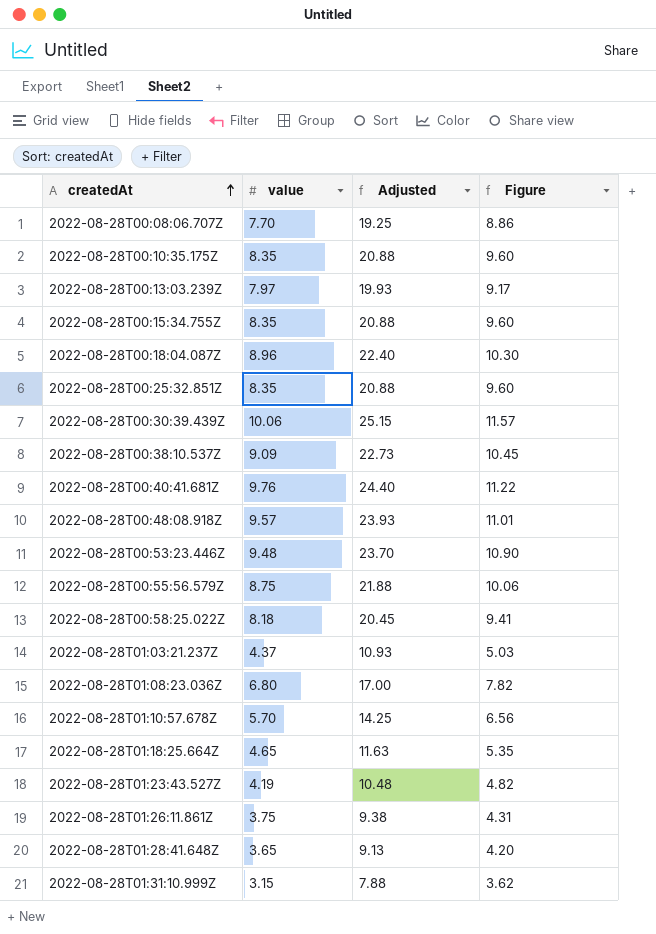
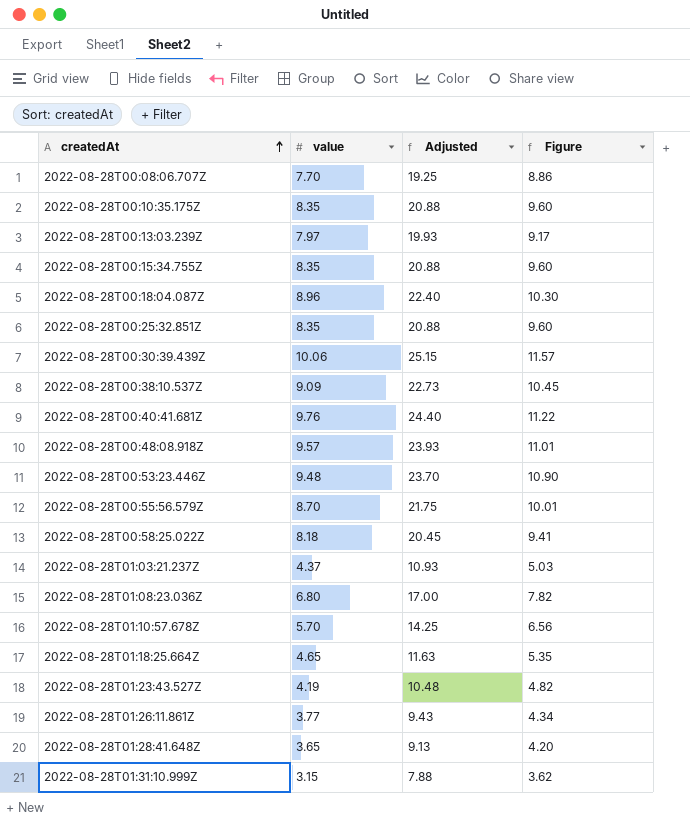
2022-08-28T00:55:56.579Z | value: 8.75 -> 8.70
2022-08-28T00:55:56.579Z | Adjusted: 21.88 -> 21.75
2022-08-28T00:55:56.579Z | Figure: 10.06 -> 10.01
2022-08-28T01:26:11.861Z | value: 3.75 -> 3.77
2022-08-28T01:26:11.861Z | Adjusted: 9.38 -> 9.43
2022-08-28T01:26:11.861Z | Figure: 4.31 -> 4.34

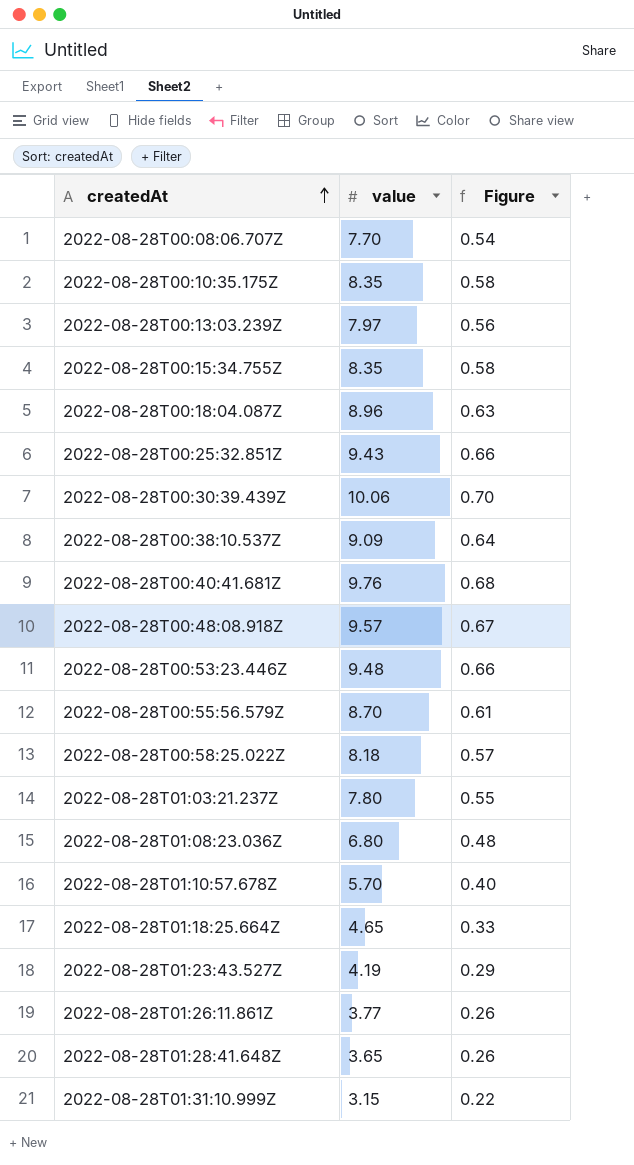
column Adjusted | formula: [value] * 2.5 -> none
column Figure | formula: [value] * 1.15 -> [value] * 0.07
2022-08-28T00:25:32.851Z | value: 8.35 -> 9.43
2022-08-28T01:03:21.237Z | value: 4.37 -> 7.80

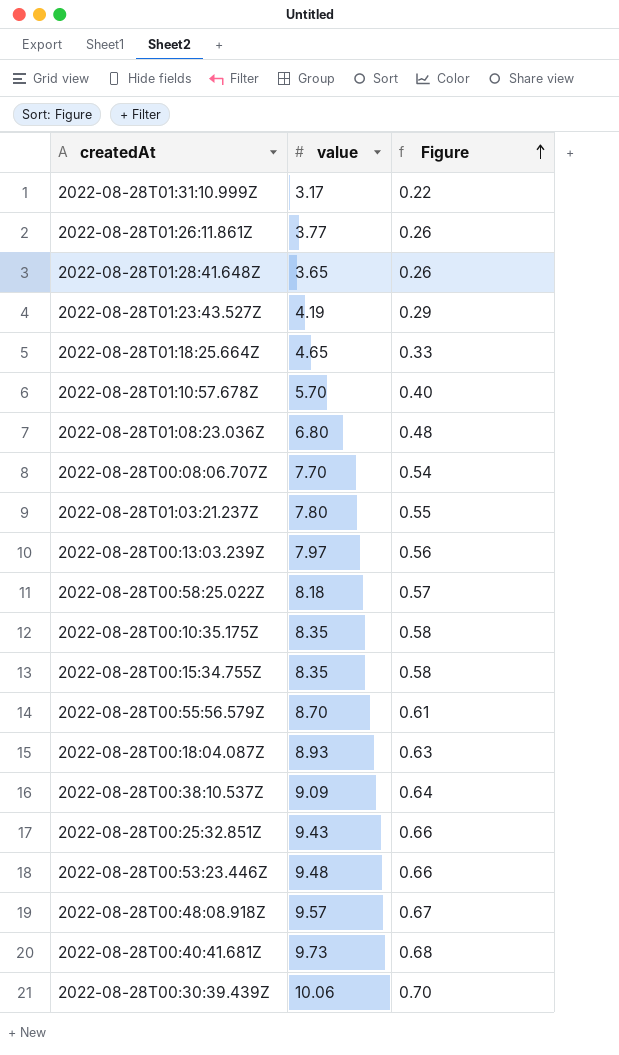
row order: createdAt ascending -> Figure ascending
2022-08-28T01:31:10.999Z | value: 3.15 -> 3.17
2022-08-28T00:18:04.087Z | value: 8.96 -> 8.93
2022-08-28T00:40:41.681Z | value: 9.76 -> 9.73

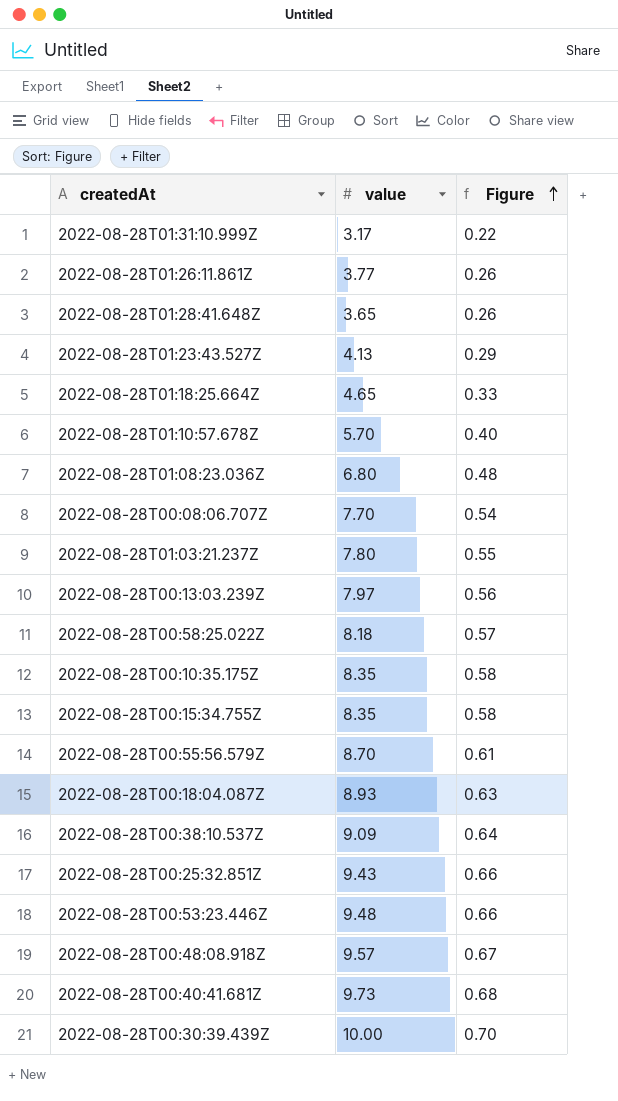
2022-08-28T01:23:43.527Z | value: 4.19 -> 4.13
2022-08-28T00:30:39.439Z | value: 10.06 -> 10.00

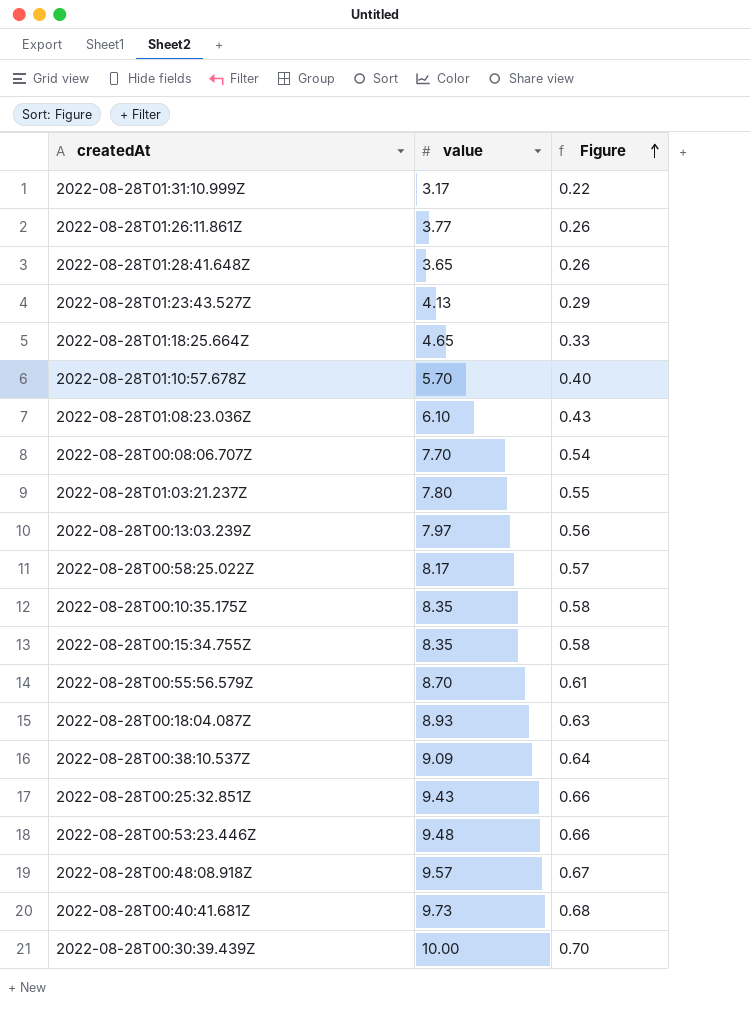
2022-08-28T01:08:23.036Z | value: 6.80 -> 6.10
2022-08-28T01:08:23.036Z | Figure: 0.48 -> 0.43
2022-08-28T00:58:25.022Z | value: 8.18 -> 8.17

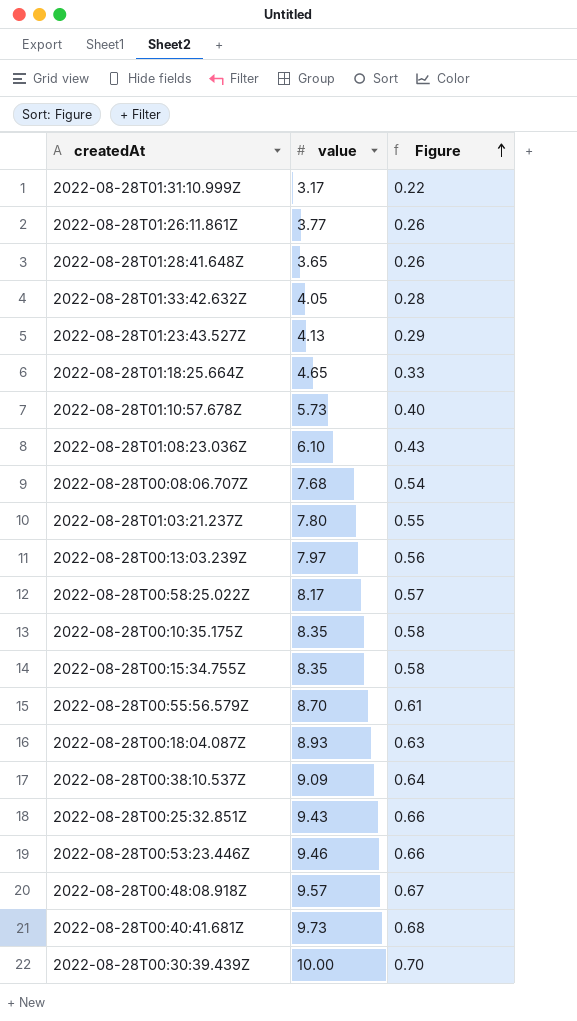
row 2022-08-28T01:33:42.632Z: none -> 4.05 | 0.28
2022-08-28T01:10:57.678Z | value: 5.70 -> 5.73
2022-08-28T00:08:06.707Z | value: 7.70 -> 7.68
2022-08-28T00:53:23.446Z | value: 9.48 -> 9.46

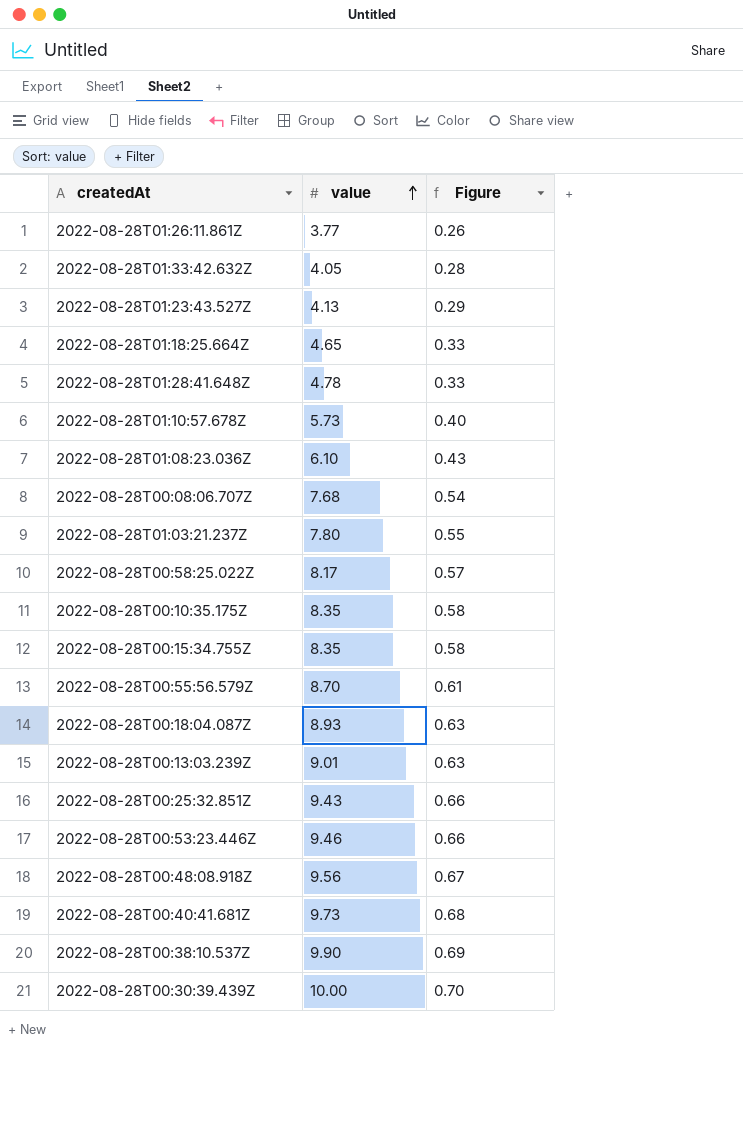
row order: Figure ascending -> value ascending
row 2022-08-28T01:31:10.999Z: 3.17 | 0.22 -> none
2022-08-28T01:28:41.648Z | value: 3.65 -> 4.78
2022-08-28T01:28:41.648Z | Figure: 0.26 -> 0.33
2022-08-28T00:13:03.239Z | value: 7.97 -> 9.01
2022-08-28T00:13:03.239Z | Figure: 0.56 -> 0.63
2022-08-28T00:48:08.918Z | value: 9.57 -> 9.56
2022-08-28T00:38:10.537Z | value: 9.09 -> 9.90
2022-08-28T00:38:10.537Z | Figure: 0.64 -> 0.69

